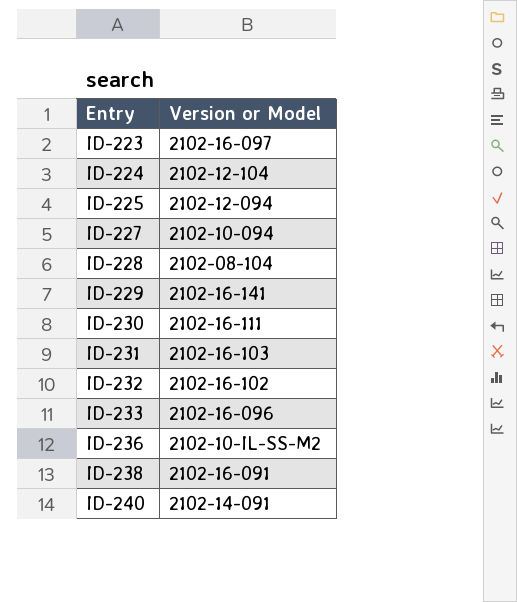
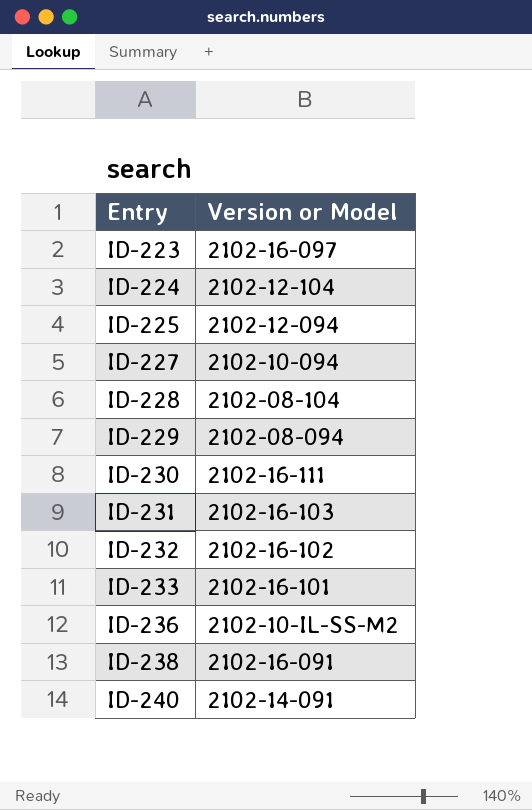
ID-229 | Version or Model: 2102-16-141 -> 2102-08-094
ID-233 | Version or Model: 2102-16-096 -> 2102-16-101

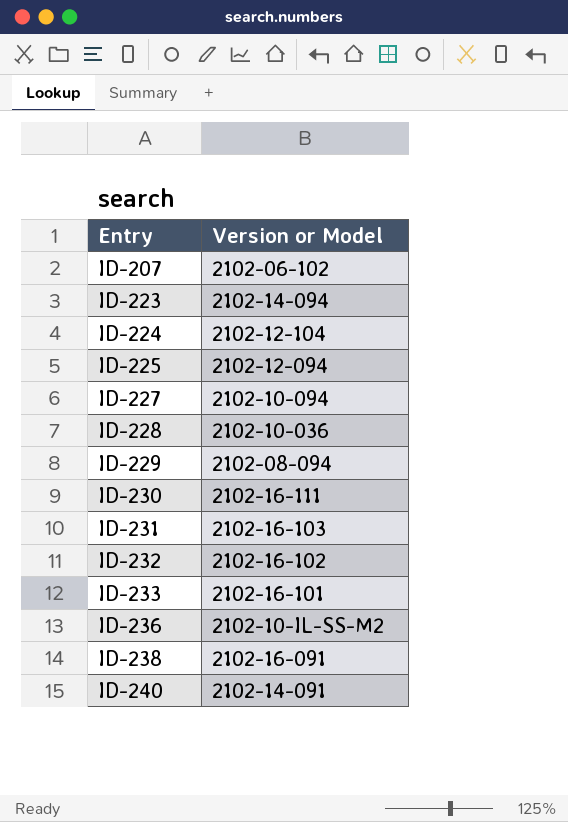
row ID-207: none -> 2102-06-102
ID-223 | Version or Model: 2102-16-097 -> 2102-14-094
ID-228 | Version or Model: 2102-08-104 -> 2102-10-036

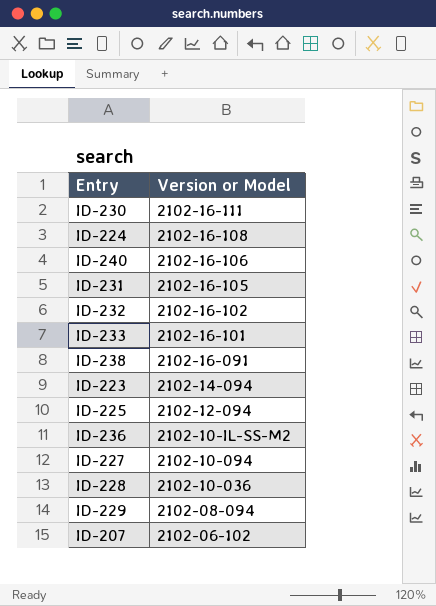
row order: Entry ascending -> Version or Model descending
ID-224 | Version or Model: 2102-12-104 -> 2102-16-108
ID-240 | Version or Model: 2102-14-091 -> 2102-16-106
ID-231 | Version or Model: 2102-16-103 -> 2102-16-105

